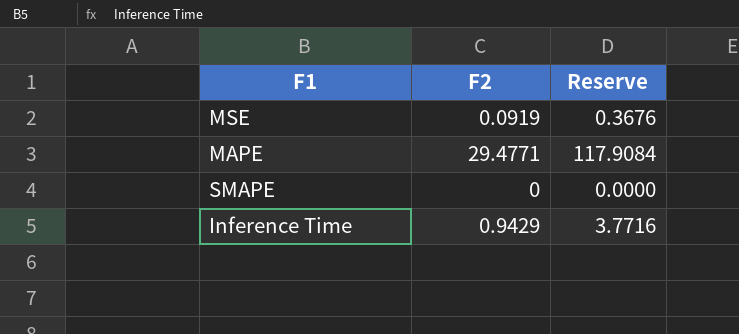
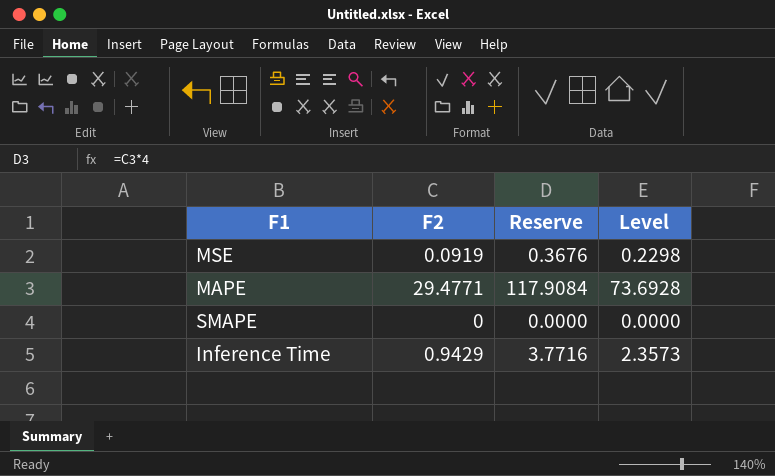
column Level | formula: none -> [F2] * 2.5

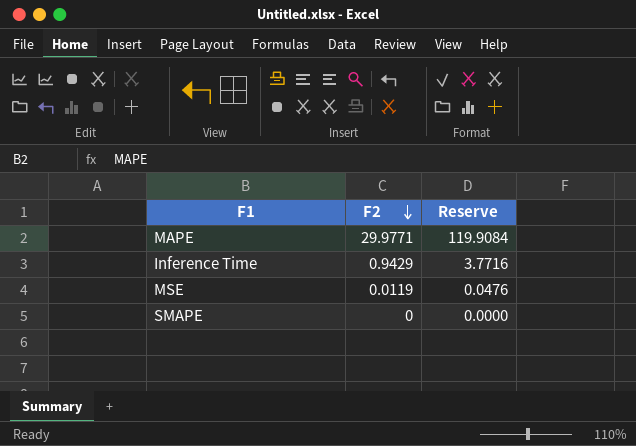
row order: none -> F2 descending
column Level | formula: [F2] * 2.5 -> none
MAPE | F2: 29.4771 -> 29.9771
MAPE | Reserve: 117.9084 -> 119.9084
MSE | F2: 0.0919 -> 0.0119
MSE | Reserve: 0.3676 -> 0.0476

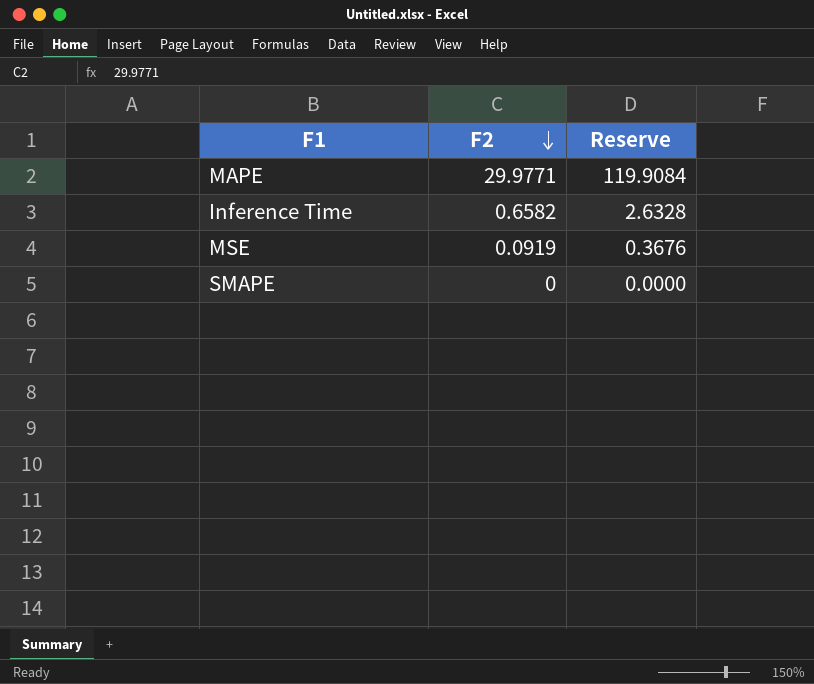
Inference Time | F2: 0.9429 -> 0.6582
Inference Time | Reserve: 3.7716 -> 2.6328
MSE | F2: 0.0119 -> 0.0919
MSE | Reserve: 0.0476 -> 0.3676

